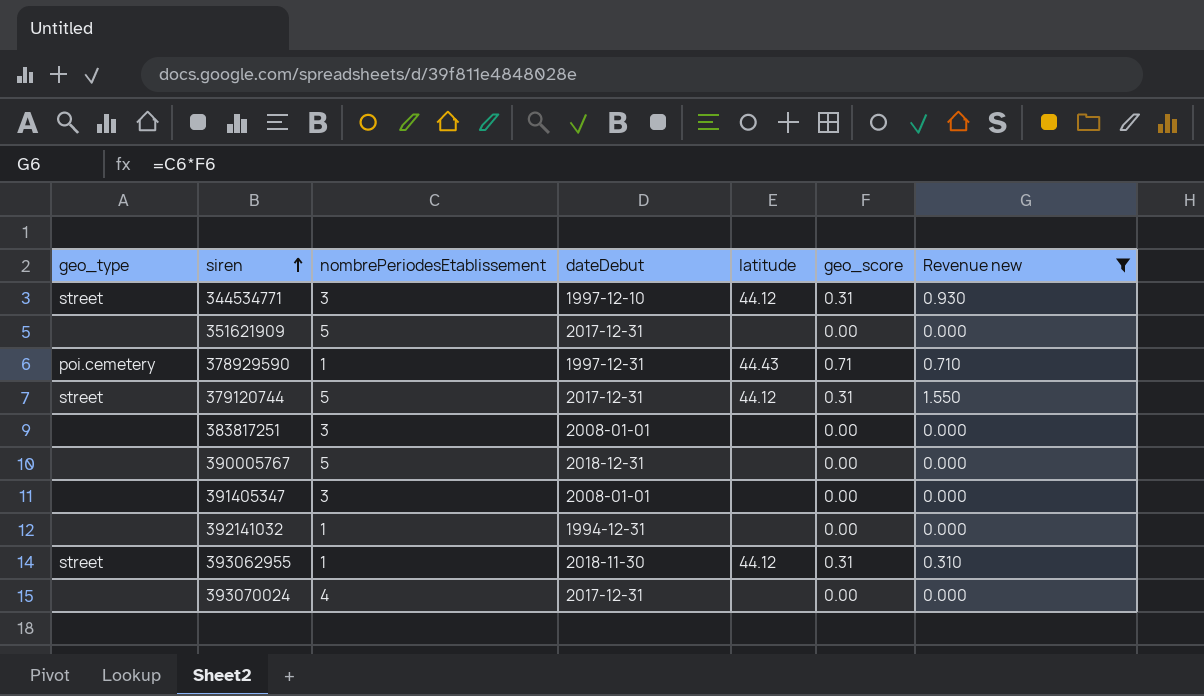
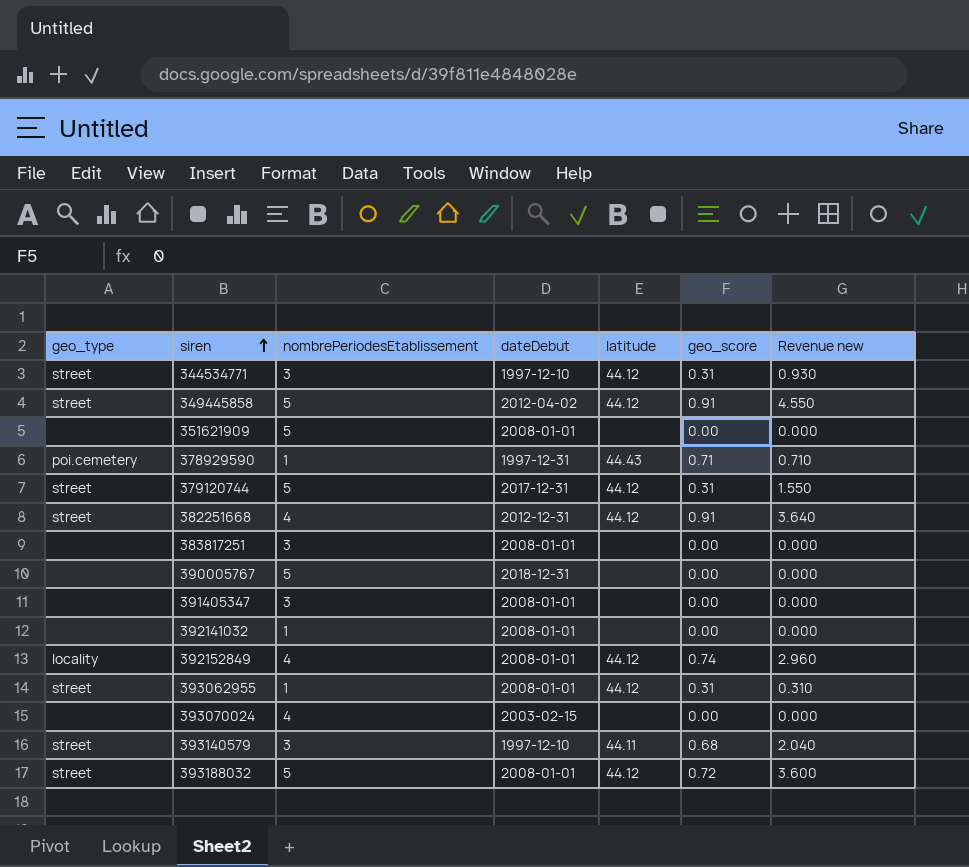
filter: Revenue new <= 1.550 -> none
351621909 | dateDebut: 2017-12-31 -> 2008-01-01
392141032 | dateDebut: 1994-12-31 -> 2008-01-01
393062955 | dateDebut: 2018-11-30 -> 2008-01-01
393070024 | dateDebut: 2017-12-31 -> 2003-02-15

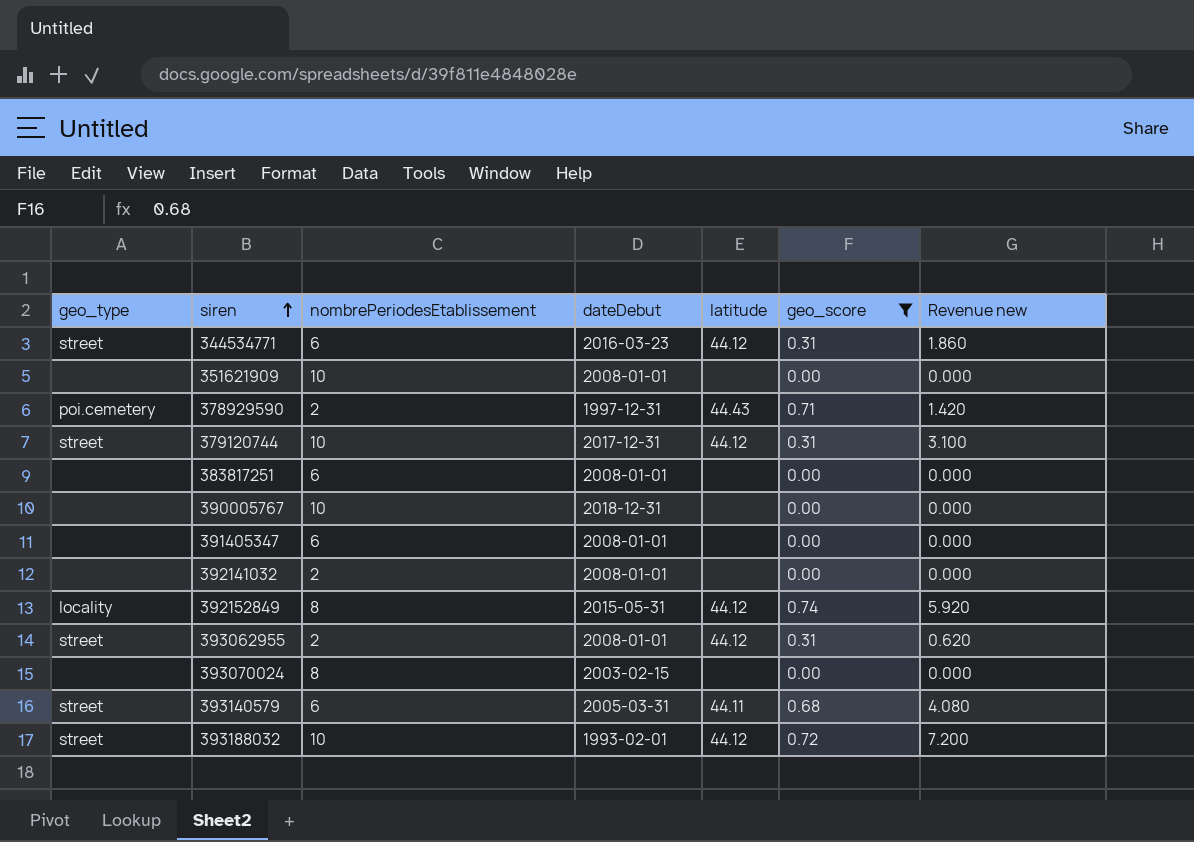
filter: none -> geo_score != 0.91
344534771 | nombrePeriodesEtablissement: 3 -> 6
344534771 | dateDebut: 1997-12-10 -> 2016-03-23
344534771 | Revenue new: 0.930 -> 1.860
351621909 | nombrePeriodesEtablissement: 5 -> 10
378929590 | nombrePeriodesEtablissement: 1 -> 2
378929590 | Revenue new: 0.710 -> 1.420
379120744 | nombrePeriodesEtablissement: 5 -> 10
379120744 | Revenue new: 1.550 -> 3.100
383817251 | nombrePeriodesEtablissement: 3 -> 6
390005767 | nombrePeriodesEtablissement: 5 -> 10
391405347 | nombrePeriodesEtablissement: 3 -> 6
392141032 | nombrePeriodesEtablissement: 1 -> 2
392152849 | nombrePeriodesEtablissement: 4 -> 8
392152849 | dateDebut: 2008-01-01 -> 2015-05-31
392152849 | Revenue new: 2.960 -> 5.920
393062955 | nombrePeriodesEtablissement: 1 -> 2
393062955 | Revenue new: 0.310 -> 0.620
393070024 | nombrePeriodesEtablissement: 4 -> 8
393140579 | nombrePeriodesEtablissement: 3 -> 6
393140579 | dateDebut: 1997-12-10 -> 2005-03-31
393140579 | Revenue new: 2.040 -> 4.080
393188032 | nombrePeriodesEtablissement: 5 -> 10
393188032 | dateDebut: 2008-01-01 -> 1993-02-01
393188032 | Revenue new: 3.600 -> 7.200

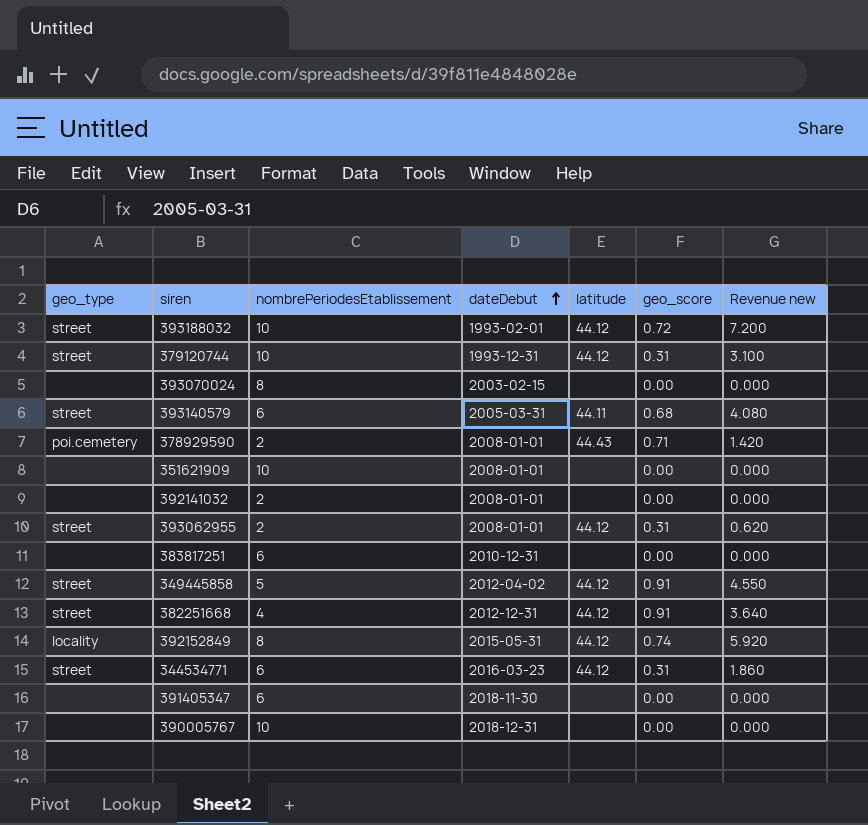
filter: geo_score != 0.91 -> none
row order: siren ascending -> dateDebut ascending
379120744 | dateDebut: 2017-12-31 -> 1993-12-31
378929590 | dateDebut: 1997-12-31 -> 2008-01-01
383817251 | dateDebut: 2008-01-01 -> 2010-12-31
391405347 | dateDebut: 2008-01-01 -> 2018-11-30

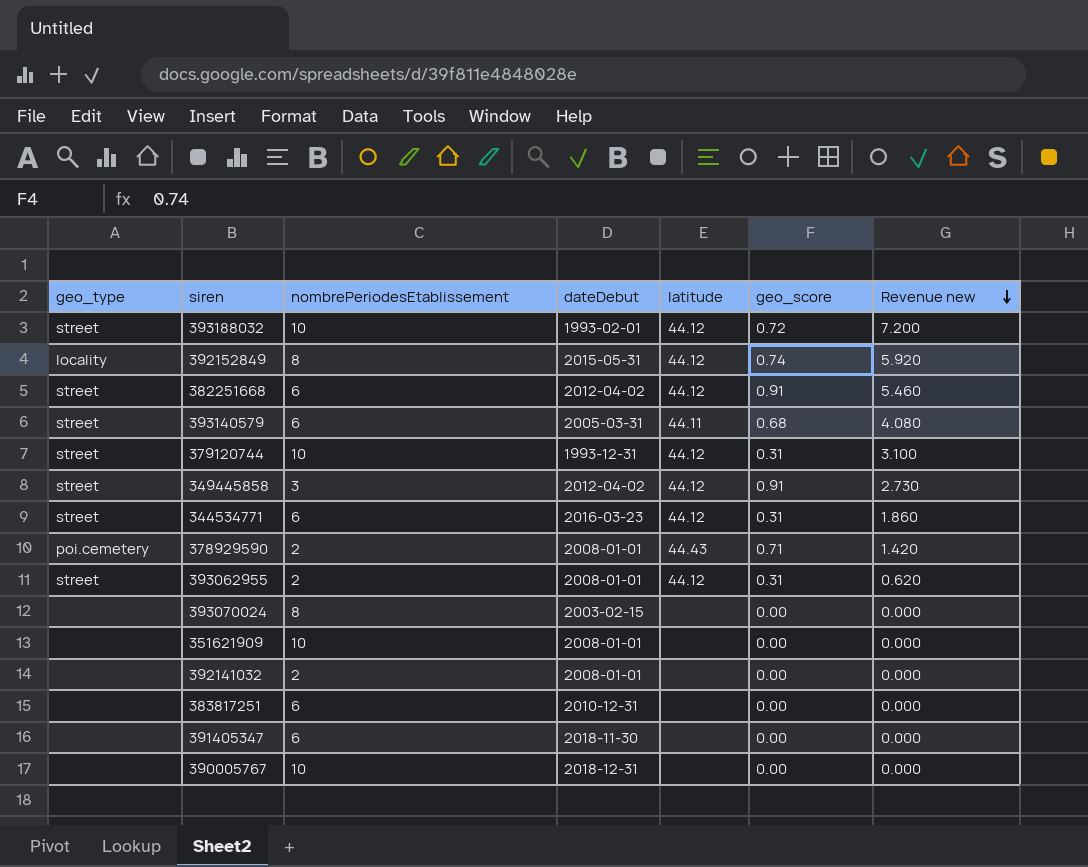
row order: dateDebut ascending -> Revenue new descending
382251668 | nombrePeriodesEtablissement: 4 -> 6
382251668 | dateDebut: 2012-12-31 -> 2012-04-02
382251668 | Revenue new: 3.640 -> 5.460
349445858 | nombrePeriodesEtablissement: 5 -> 3
349445858 | Revenue new: 4.550 -> 2.730

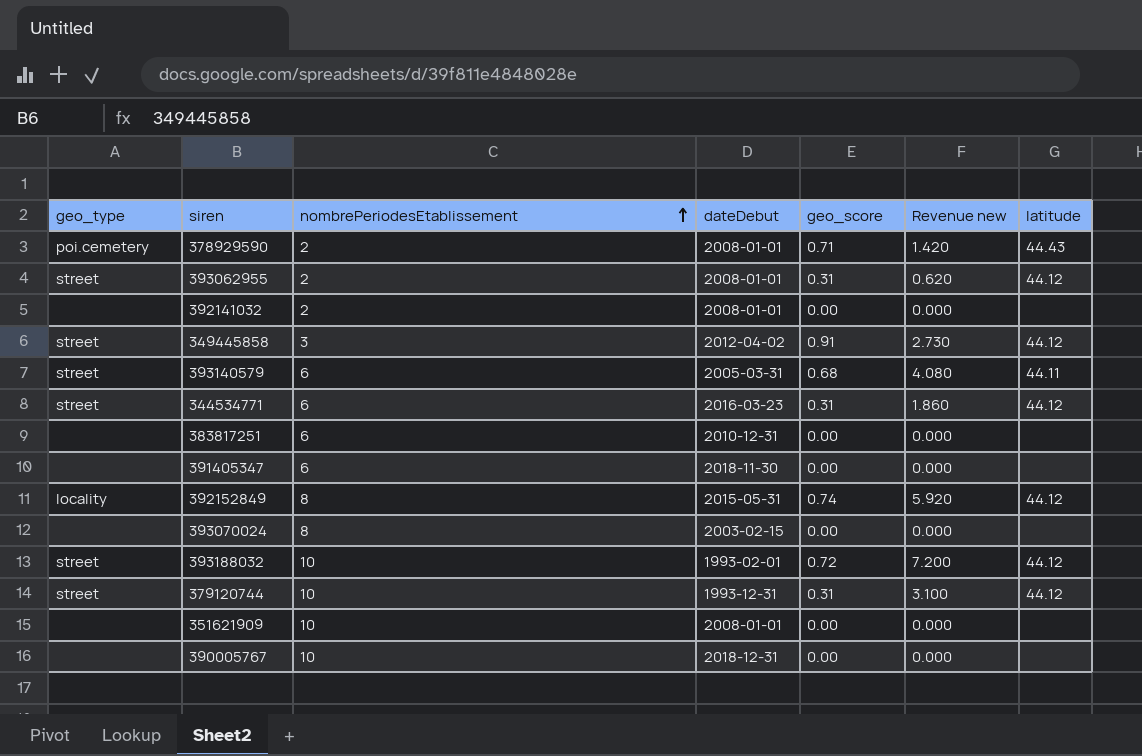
row order: Revenue new descending -> nombrePeriodesEtablissement ascending
column latitude | position: 5 -> 7
row 382251668: street | 6 | 2012-04-02 | 44.12 | 0.91 | 5.460 -> none

